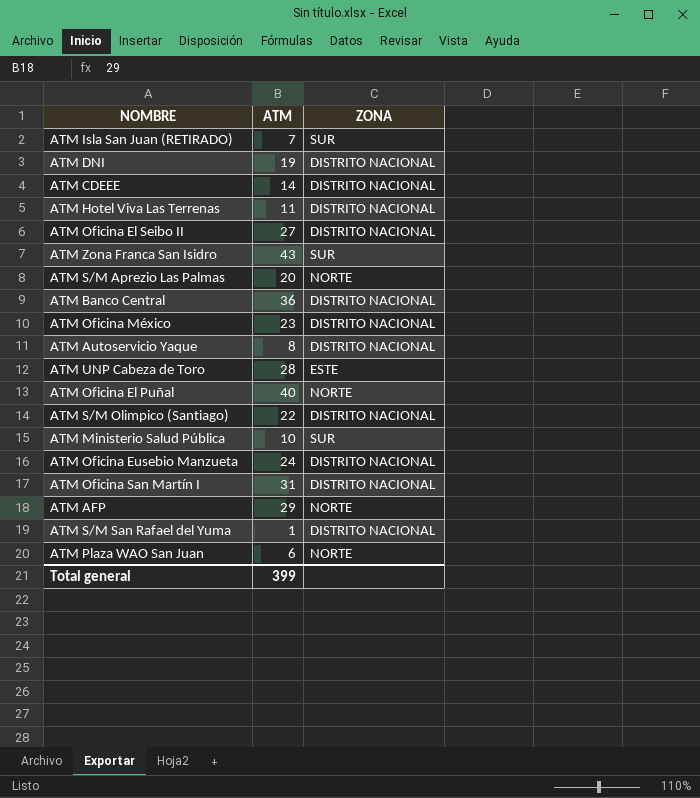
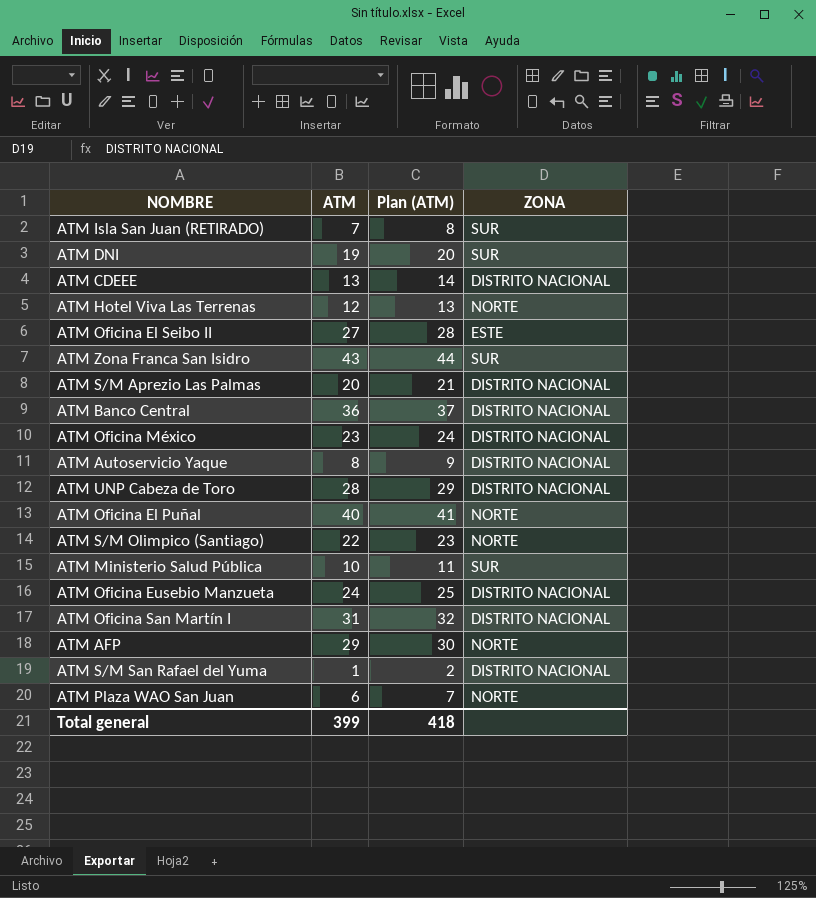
column Plan (ATM) | formula: none -> [ATM] + 1
ATM DNI | ZONA: DISTRITO NACIONAL -> SUR
ATM CDEEE | ATM: 14 -> 13
ATM Hotel Viva Las Terrenas | ATM: 11 -> 12
ATM Hotel Viva Las Terrenas | ZONA: DISTRITO NACIONAL -> NORTE
ATM Oficina El Seibo II | ZONA: DISTRITO NACIONAL -> ESTE
ATM S/M Aprezio Las Palmas | ZONA: NORTE -> DISTRITO NACIONAL
ATM UNP Cabeza de Toro | ZONA: ESTE -> DISTRITO NACIONAL
ATM S/M Olimpico (Santiago) | ZONA: DISTRITO NACIONAL -> NORTE

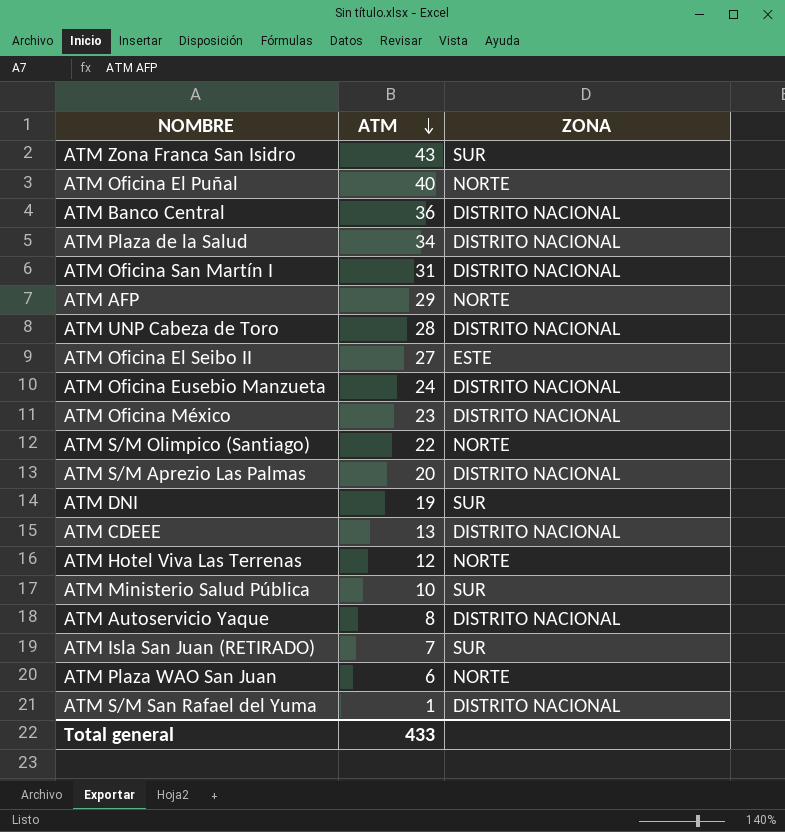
row order: none -> ATM descending
column Plan (ATM) | formula: [ATM] + 1 -> none
row ATM Plaza de la Salud: none -> 34 | DISTRITO NACIONAL
Total general | ATM: 399 -> 433

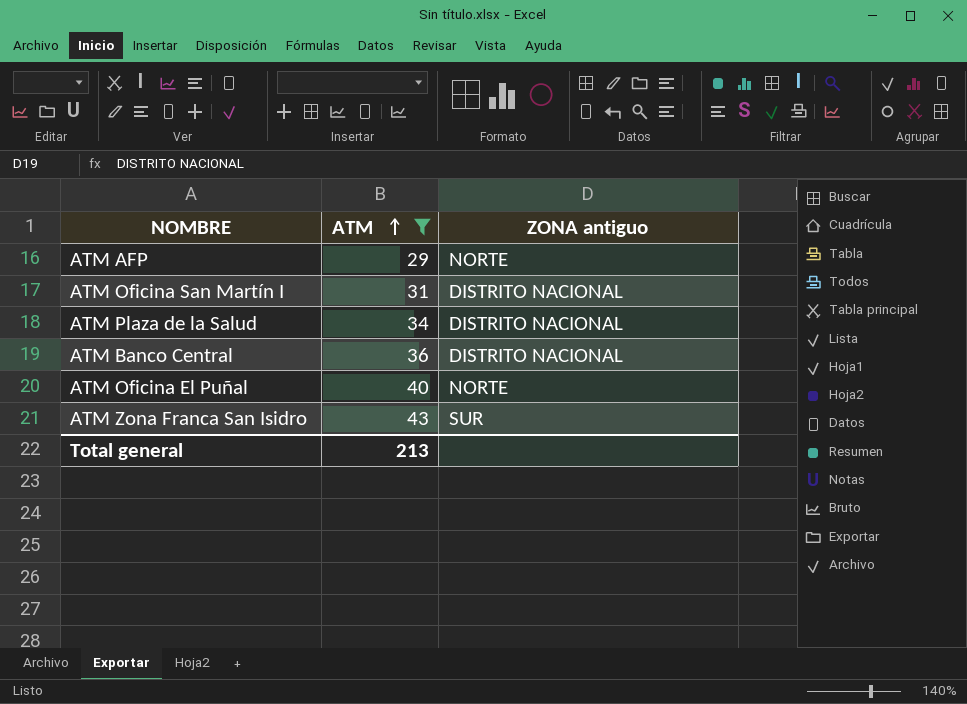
filter: none -> ATM >= 29
row order: ATM descending -> ATM ascending
column name: ZONA -> ZONA antiguo
Total general | ATM: 433 -> 213

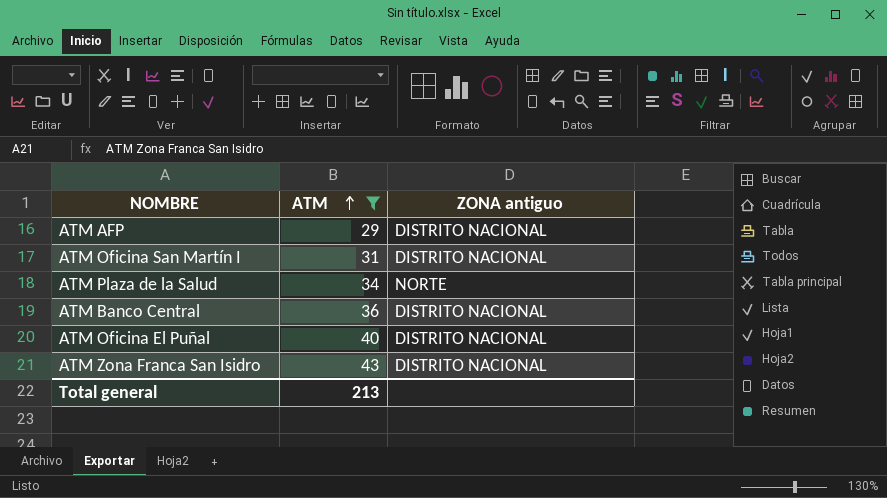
ATM AFP | ZONA antiguo: NORTE -> DISTRITO NACIONAL
ATM Plaza de la Salud | ZONA antiguo: DISTRITO NACIONAL -> NORTE
ATM Oficina El Puñal | ZONA antiguo: NORTE -> DISTRITO NACIONAL
ATM Zona Franca San Isidro | ZONA antiguo: SUR -> DISTRITO NACIONAL

